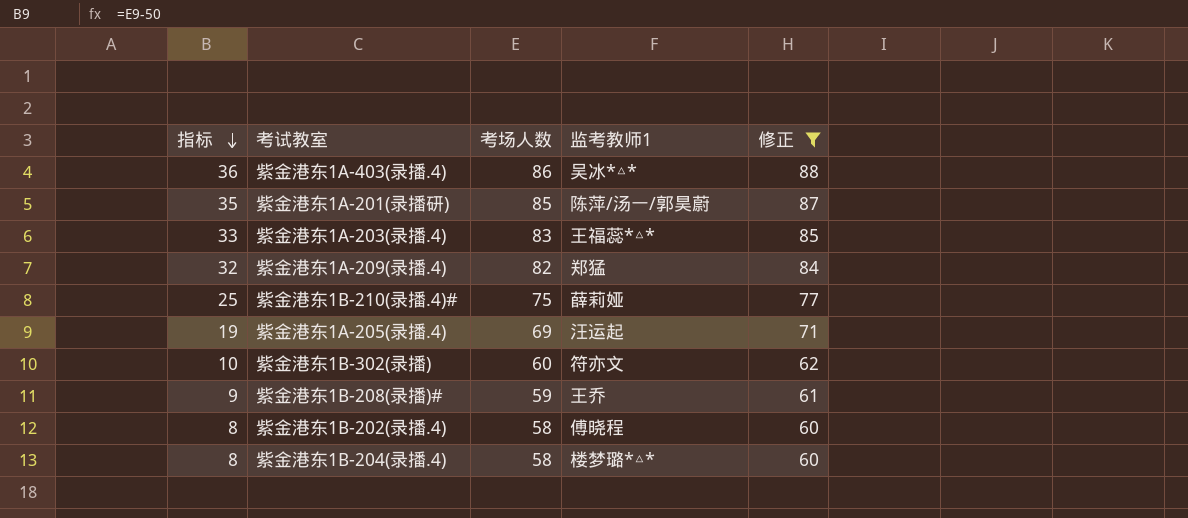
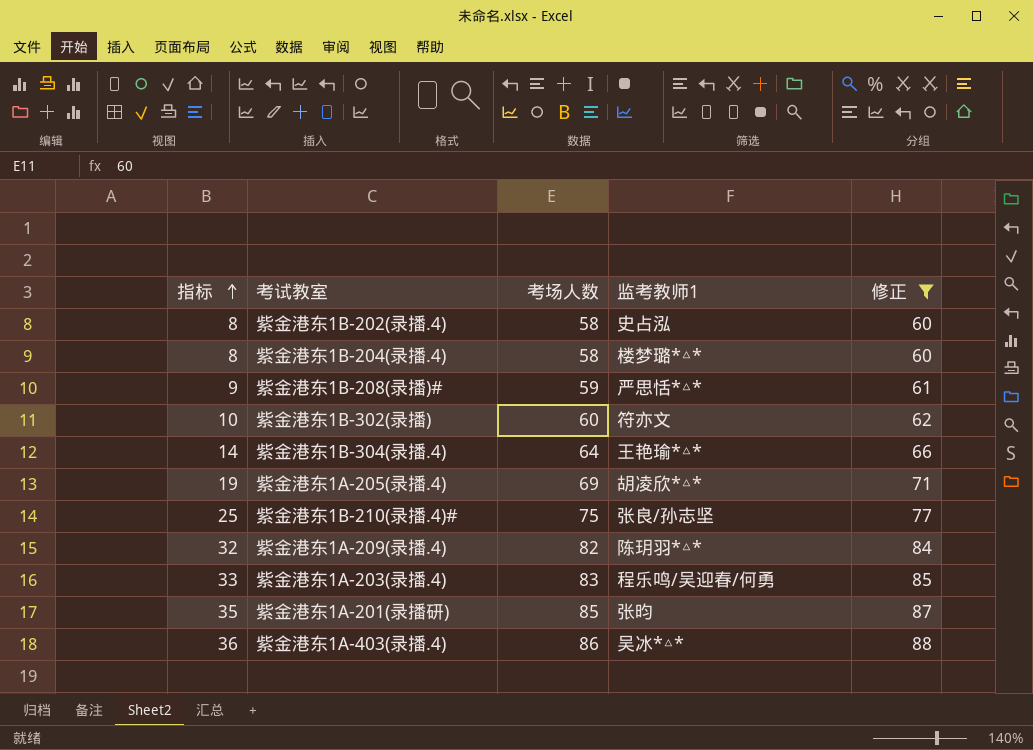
row order: 指标 descending -> 指标 ascending
紫金港东1B-202(录播.4) | 监考教师1: 傅晓程 -> 史占泓
紫金港东1B-208(录播)# | 监考教师1: 王乔 -> 严思恬*△*
row 紫金港东1B-304(录播.4): none -> 14 | 64 | 王艳瑜*△* | 66
紫金港东1A-205(录播.4) | 监考教师1: 汪运起 -> 胡凌欣*△*
紫金港东1B-210(录播.4)# | 监考教师1: 薛莉娅 -> 张良/孙志坚
紫金港东1A-209(录播.4) | 监考教师1: 郑猛 -> 陈玥羽*△*
紫金港东1A-203(录播.4) | 监考教师1: 王福蕊*△* -> 程乐鸣/吴迎春/何勇
紫金港东1A-201(录播研) | 监考教师1: 陈萍/汤一/郭昊蔚 -> 张昀

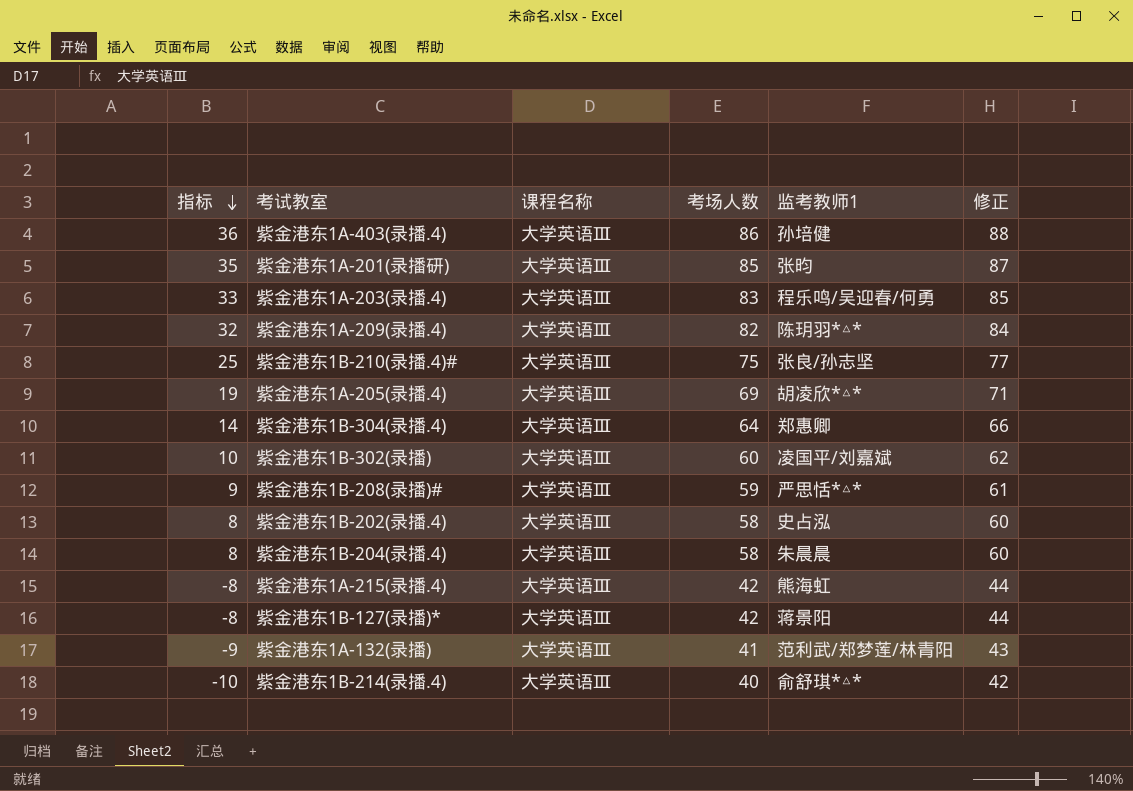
filter: 修正 >= 60 -> none
row order: 指标 ascending -> 指标 descending
column 课程名称 | position: none -> 3
紫金港东1A-403(录播.4) | 监考教师1: 吴冰*△* -> 孙培健
紫金港东1B-304(录播.4) | 监考教师1: 王艳瑜*△* -> 郑惠卿
紫金港东1B-302(录播) | 监考教师1: 符亦文 -> 凌国平/刘嘉斌
紫金港东1B-204(录播.4) | 监考教师1: 楼梦璐*△* -> 朱晨晨

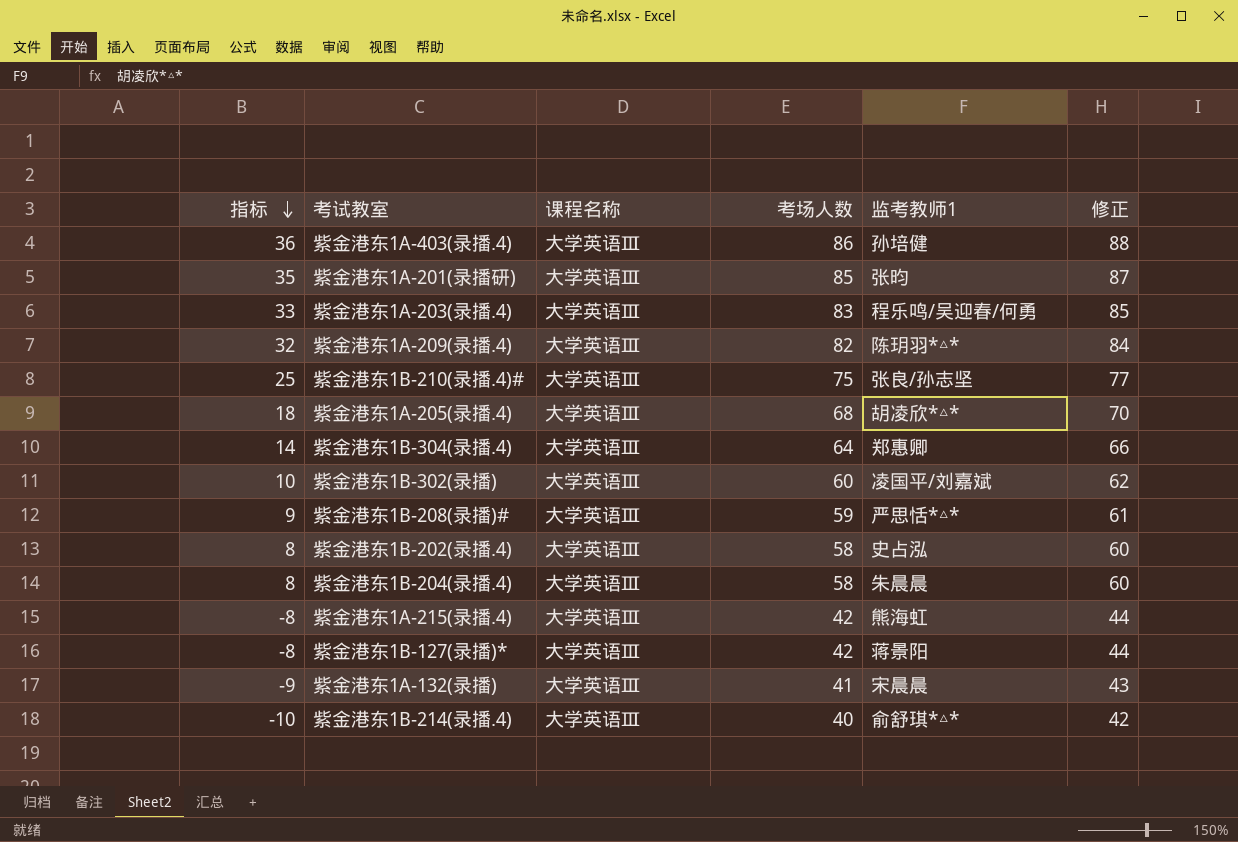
紫金港东1A-205(录播.4) | 指标: 19 -> 18
紫金港东1A-205(录播.4) | 考场人数: 69 -> 68
紫金港东1A-205(录播.4) | 修正: 71 -> 70
紫金港东1A-132(录播) | 监考教师1: 范利武/郑梦莲/林青阳 -> 宋晨晨

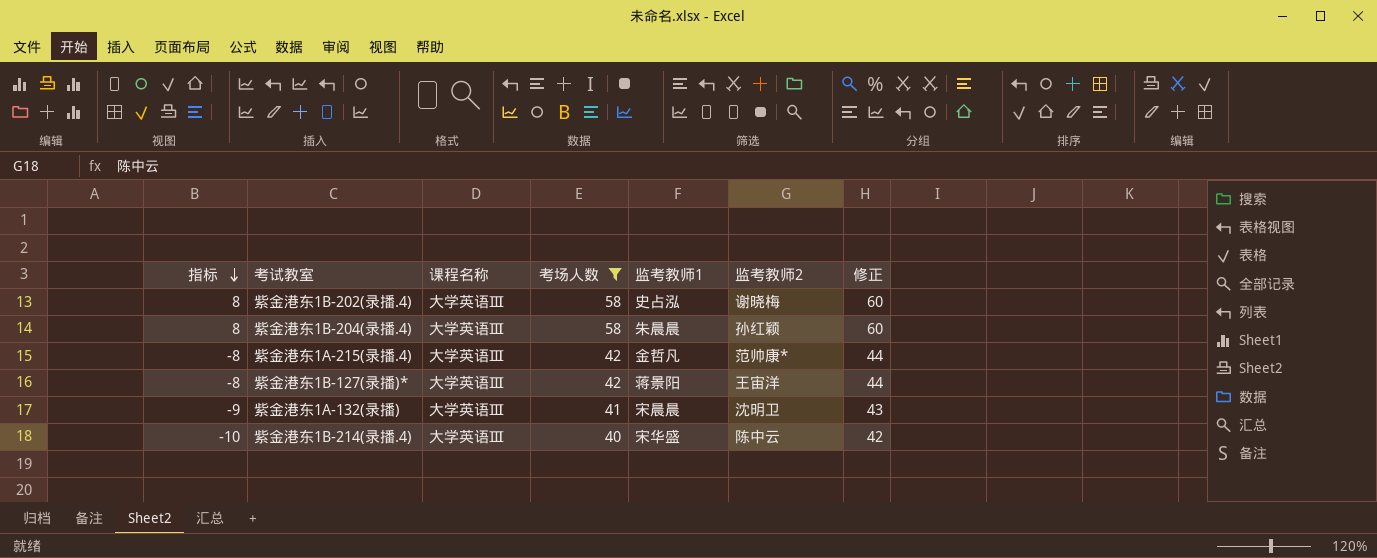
filter: none -> 考场人数 <= 58
column 监考教师2 | position: none -> 6
紫金港东1A-215(录播.4) | 监考教师1: 熊海虹 -> 金哲凡
紫金港东1B-214(录播.4) | 监考教师1: 俞舒琪*△* -> 宋华盛

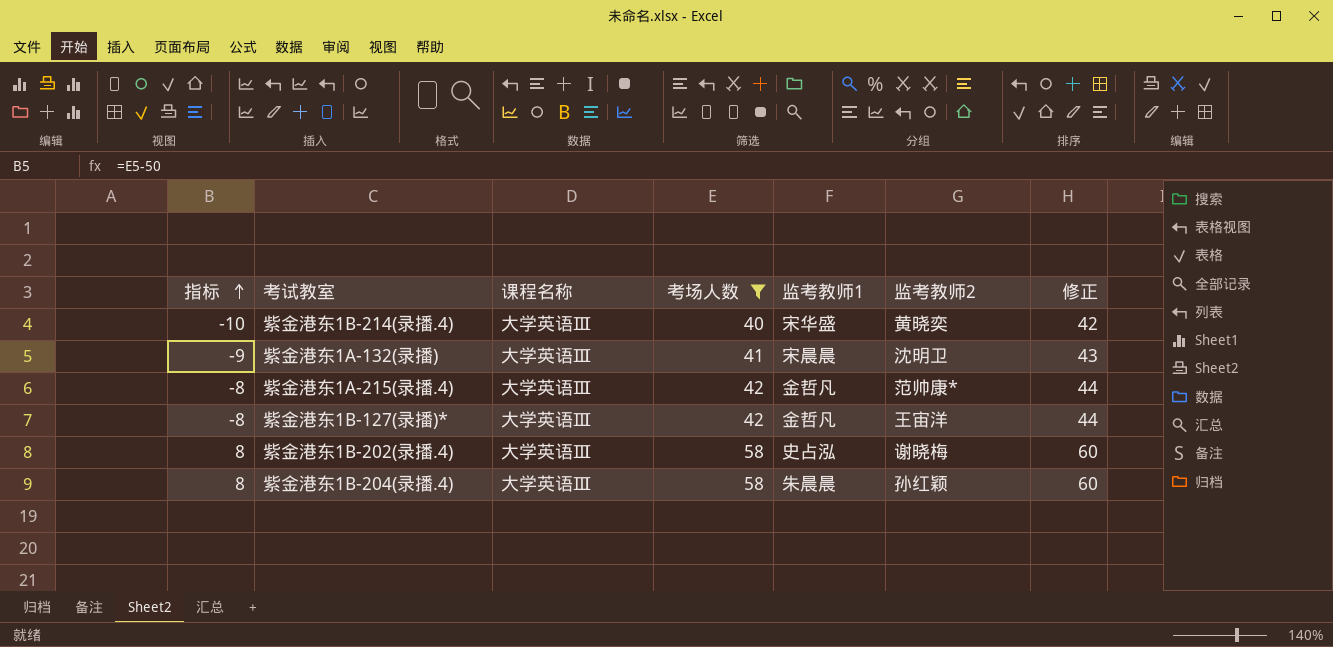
row order: 指标 descending -> 指标 ascending
紫金港东1B-214(录播.4) | 监考教师2: 陈中云 -> 黄晓奕
紫金港东1B-127(录播)* | 监考教师1: 蒋景阳 -> 金哲凡

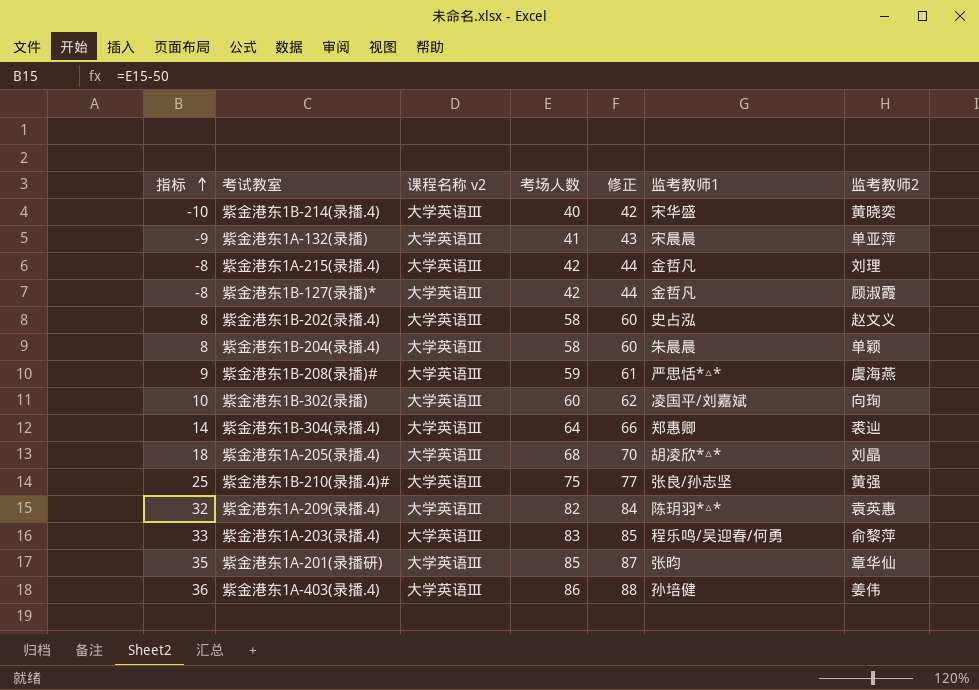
filter: 考场人数 <= 58 -> none
column name: 课程名称 -> 课程名称 v2
column 修正 | position: 7 -> 5
紫金港东1A-132(录播) | 监考教师2: 沈明卫 -> 单亚萍
紫金港东1A-215(录播.4) | 监考教师2: 范帅康* -> 刘理
紫金港东1B-127(录播)* | 监考教师2: 王宙洋 -> 顾淑霞
紫金港东1B-202(录播.4) | 监考教师2: 谢晓梅 -> 赵文义
紫金港东1B-204(录播.4) | 监考教师2: 孙红颖 -> 单颖

